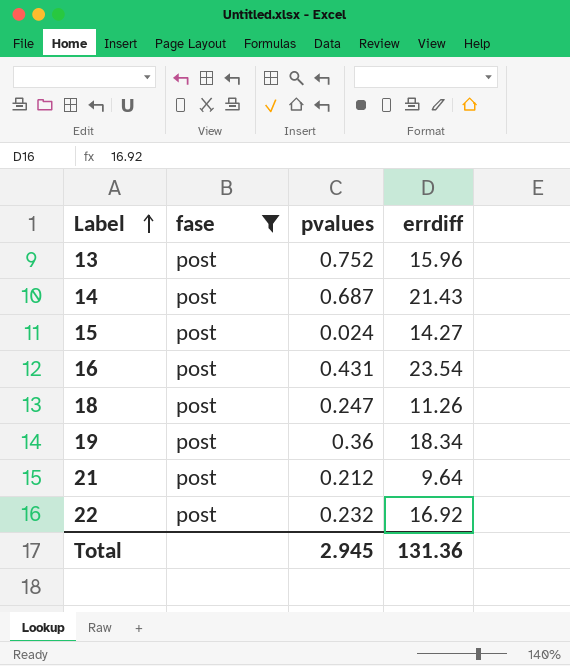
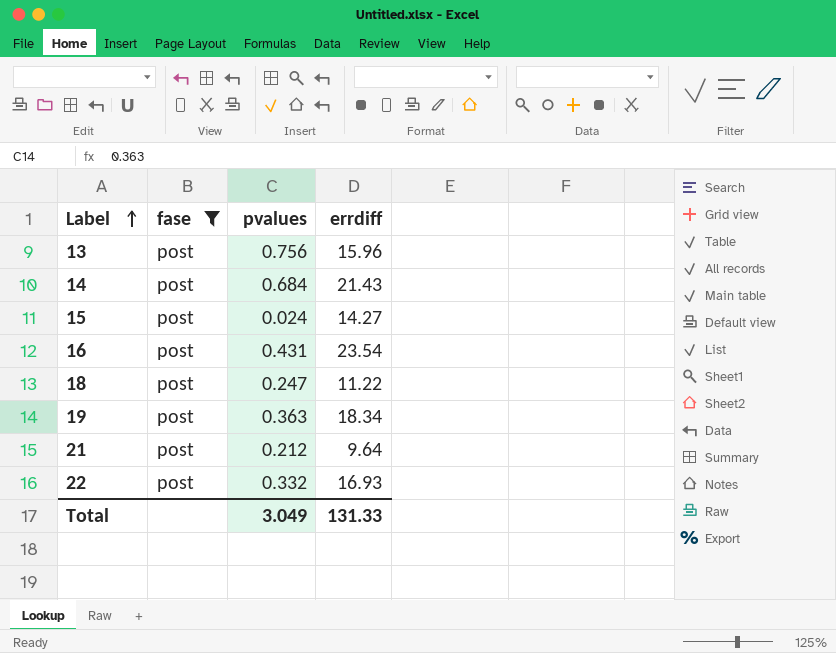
13 | pvalues: 0.752 -> 0.756
14 | pvalues: 0.687 -> 0.684
18 | errdiff: 11.26 -> 11.22
19 | pvalues: 0.36 -> 0.363
22 | pvalues: 0.232 -> 0.332
22 | errdiff: 16.92 -> 16.93
Total | pvalues: 2.945 -> 3.049
Total | errdiff: 131.36 -> 131.33

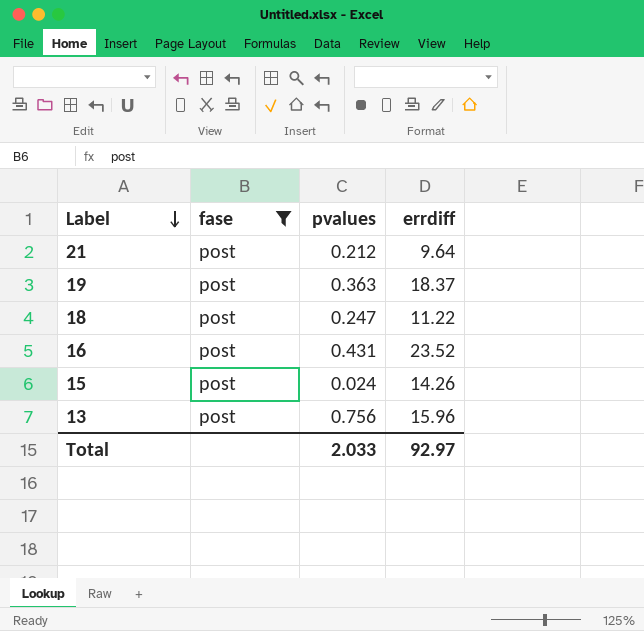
row order: Label ascending -> Label descending
row 14: post | 0.684 | 21.43 -> none
row 22: post | 0.332 | 16.93 -> none
19 | errdiff: 18.34 -> 18.37
16 | errdiff: 23.54 -> 23.52
15 | errdiff: 14.27 -> 14.26
Total | pvalues: 3.049 -> 2.033
Total | errdiff: 131.33 -> 92.97

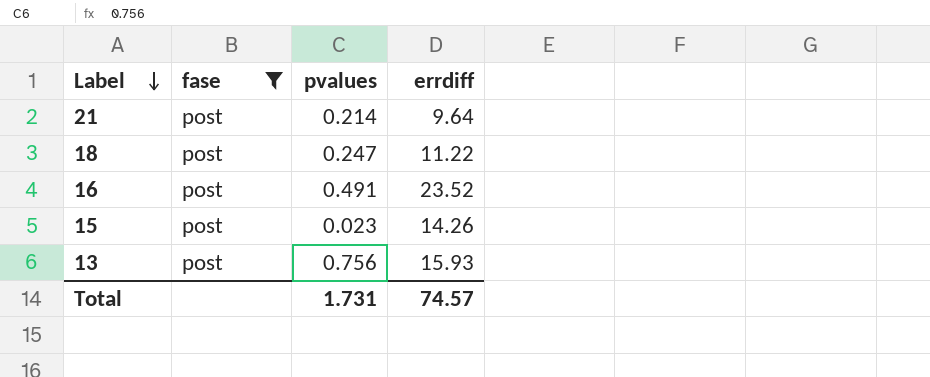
row 19: post | 0.363 | 18.37 -> none
21 | pvalues: 0.212 -> 0.214
16 | pvalues: 0.431 -> 0.491
15 | pvalues: 0.024 -> 0.023
13 | errdiff: 15.96 -> 15.93
Total | pvalues: 2.033 -> 1.731
Total | errdiff: 92.97 -> 74.57

